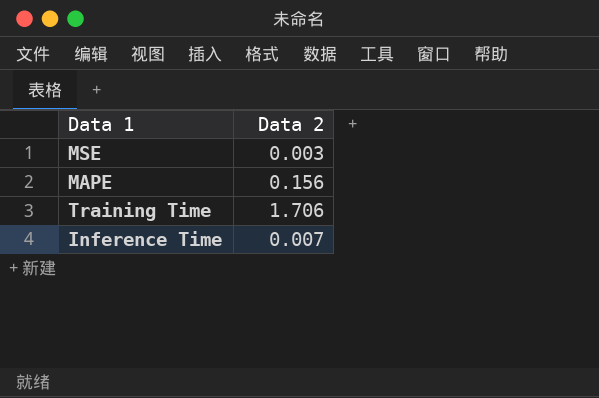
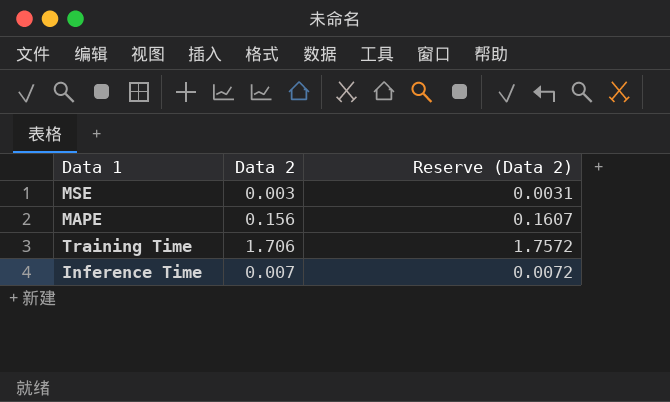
column Reserve (Data 2) | formula: none -> [Data 2] * 1.03

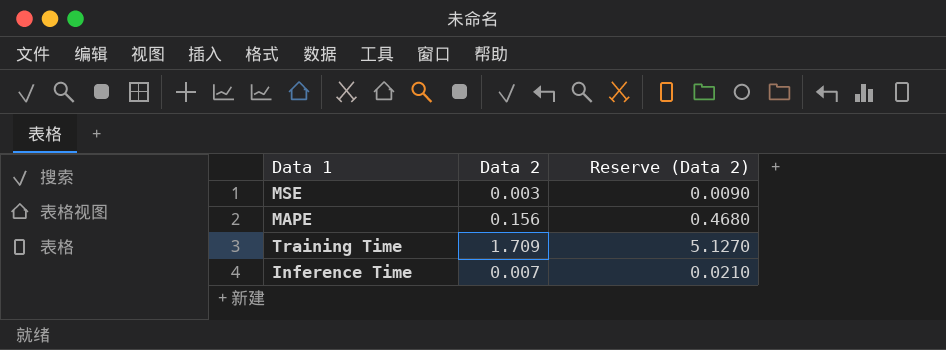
column Reserve (Data 2) | formula: [Data 2] * 1.03 -> [Data 2] * 3
Training Time | Data 2: 1.706 -> 1.709

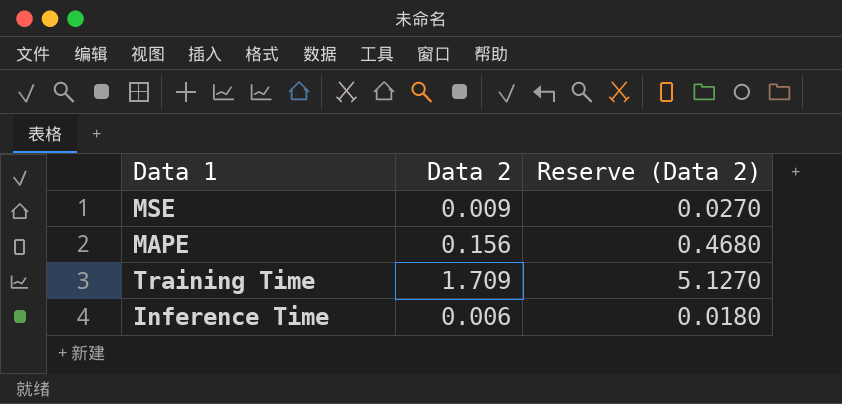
MSE | Data 2: 0.003 -> 0.009
MSE | Reserve (Data 2): 0.0090 -> 0.0270
Inference Time | Data 2: 0.007 -> 0.006
Inference Time | Reserve (Data 2): 0.0210 -> 0.0180

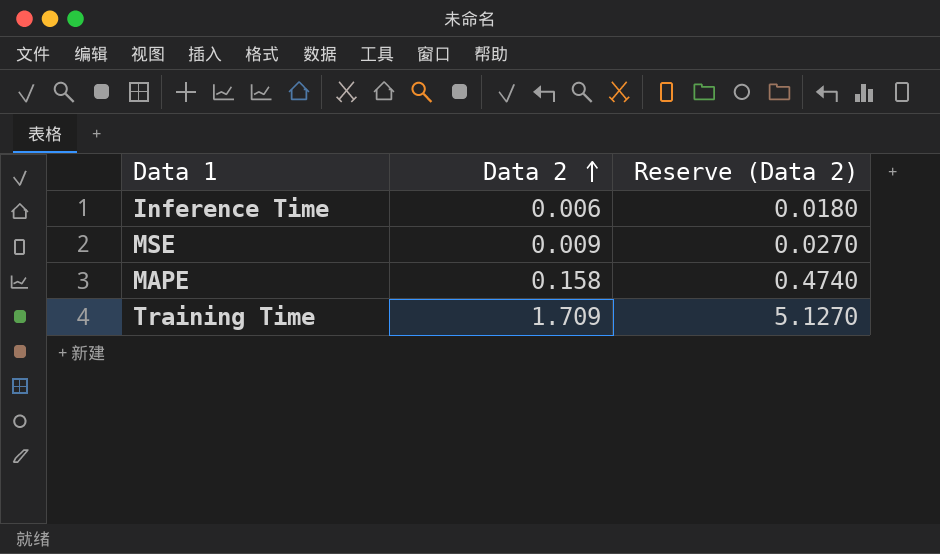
row order: none -> Data 2 ascending
MAPE | Data 2: 0.156 -> 0.158
MAPE | Reserve (Data 2): 0.4680 -> 0.4740

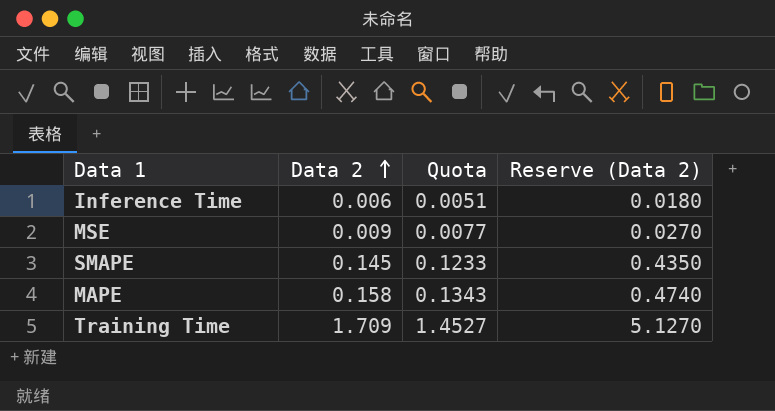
column Quota | formula: none -> [Data 2] * 0.85
row SMAPE: none -> 0.145 | 0.1233 | 0.4350

